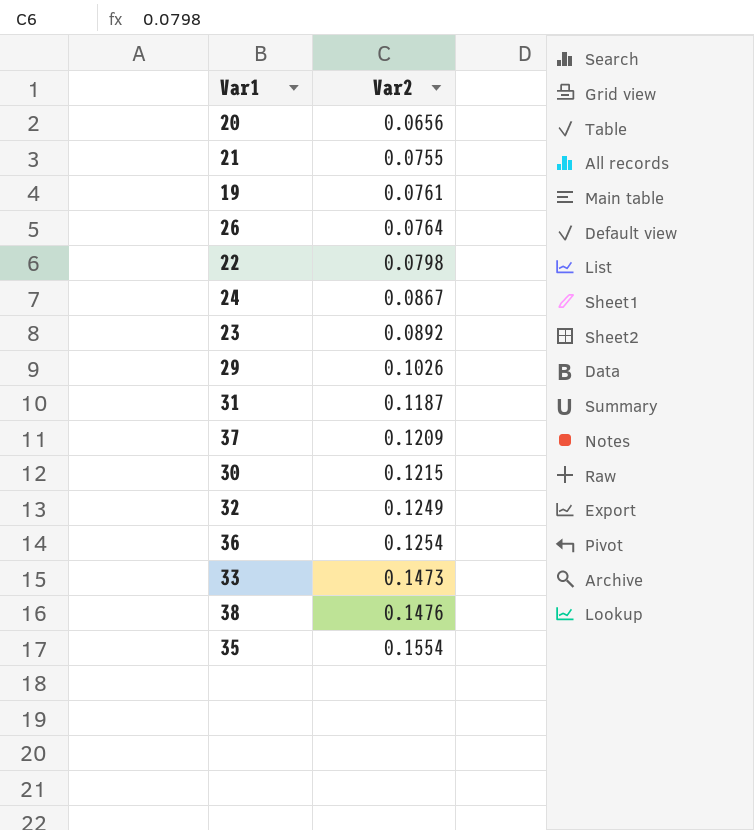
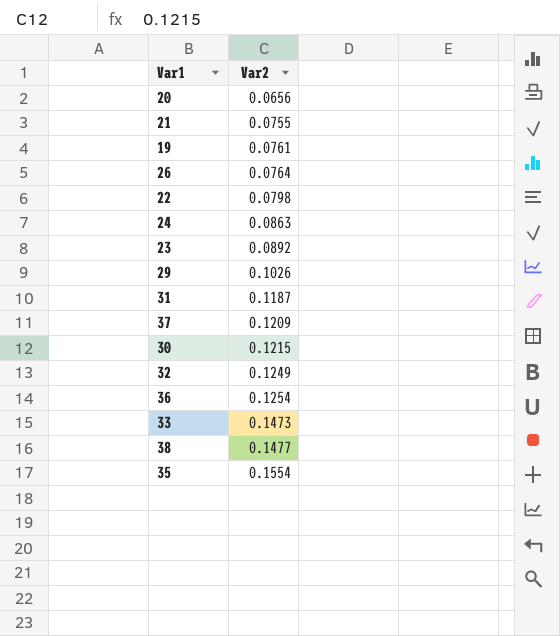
24 | Var2: 0.0867 -> 0.0863
38 | Var2: 0.1476 -> 0.1477

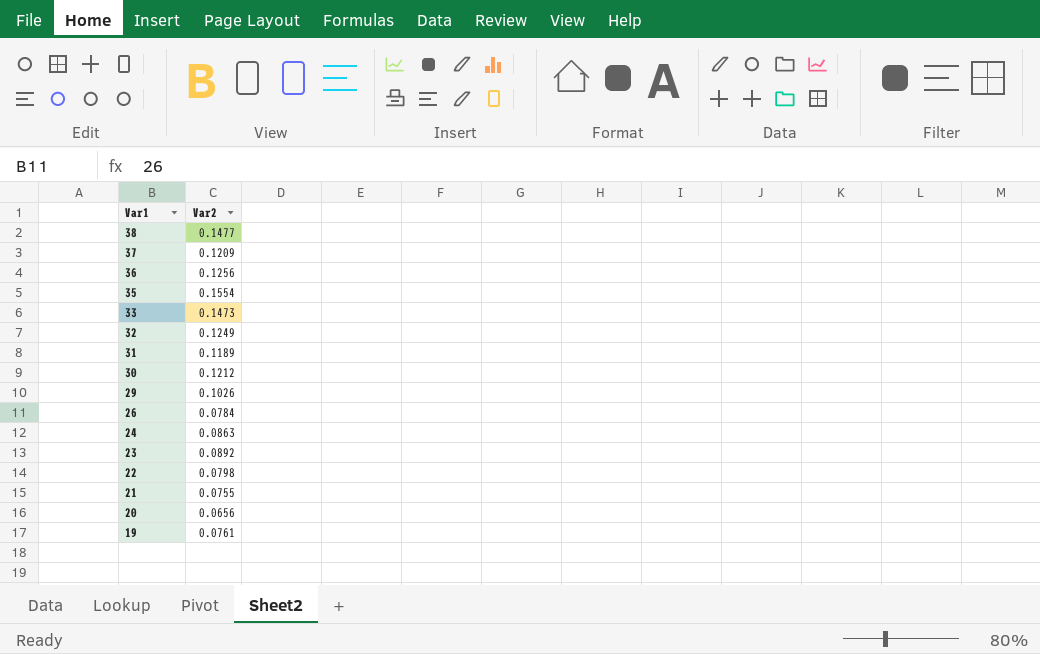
row order: Var2 ascending -> Var1 descending
36 | Var2: 0.1254 -> 0.1256
31 | Var2: 0.1187 -> 0.1189
30 | Var2: 0.1215 -> 0.1212
26 | Var2: 0.0764 -> 0.0784

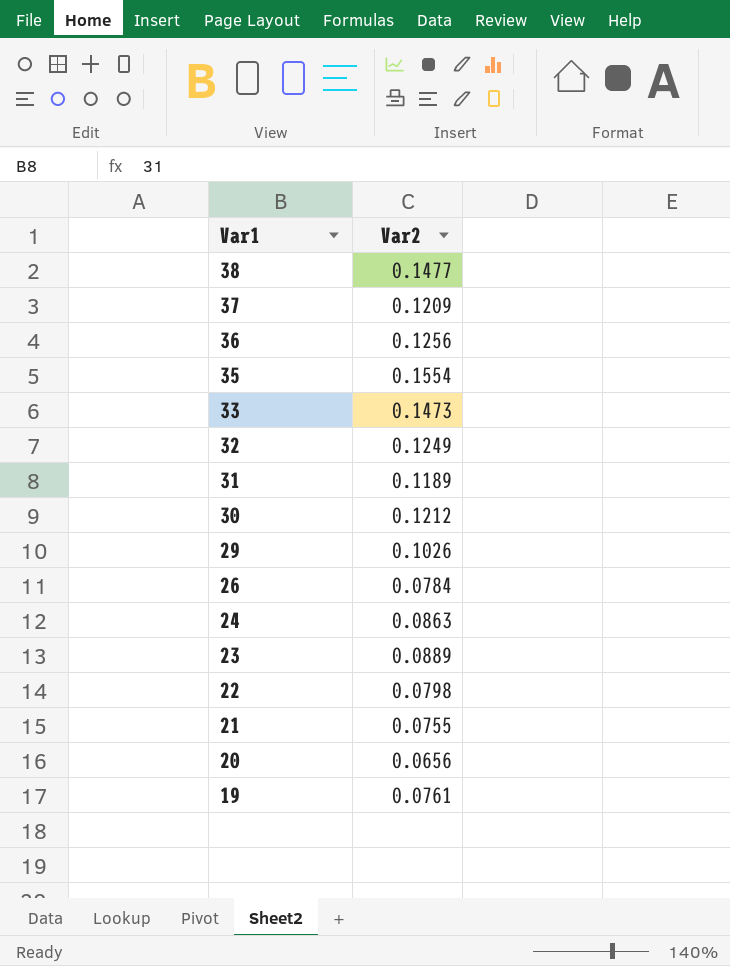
23 | Var2: 0.0892 -> 0.0889

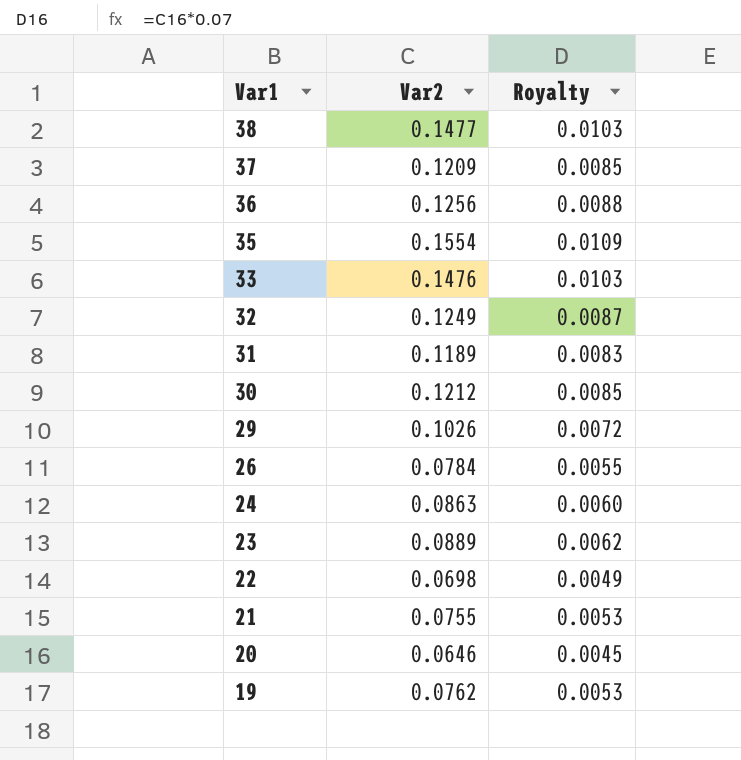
column Royalty | formula: none -> [Var2] * 0.07
33 | Var2: 0.1473 -> 0.1476
22 | Var2: 0.0798 -> 0.0698
20 | Var2: 0.0656 -> 0.0646
19 | Var2: 0.0761 -> 0.0762

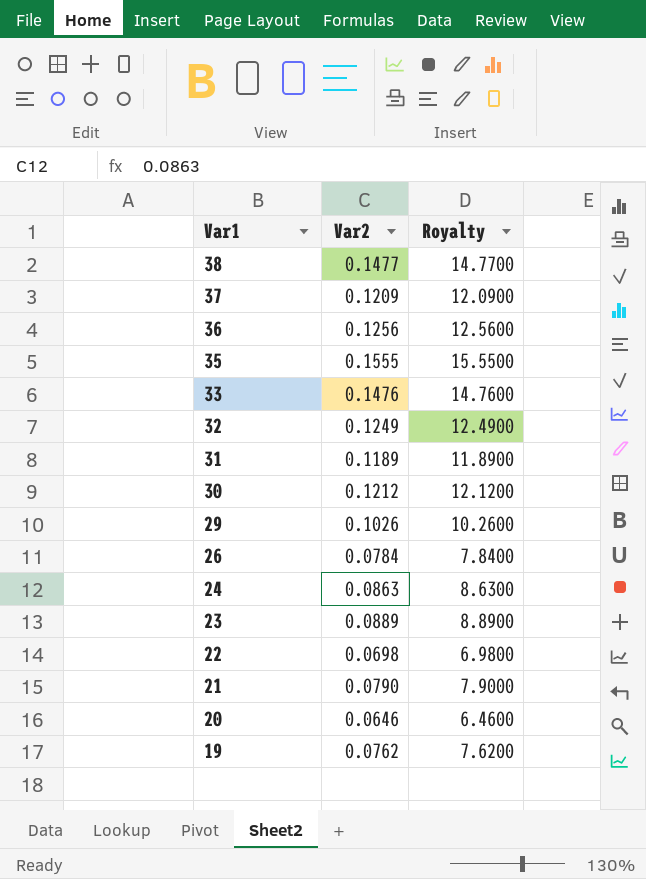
column Royalty | formula: [Var2] * 0.07 -> [Var2] * 100
35 | Var2: 0.1554 -> 0.1555
21 | Var2: 0.0755 -> 0.0790

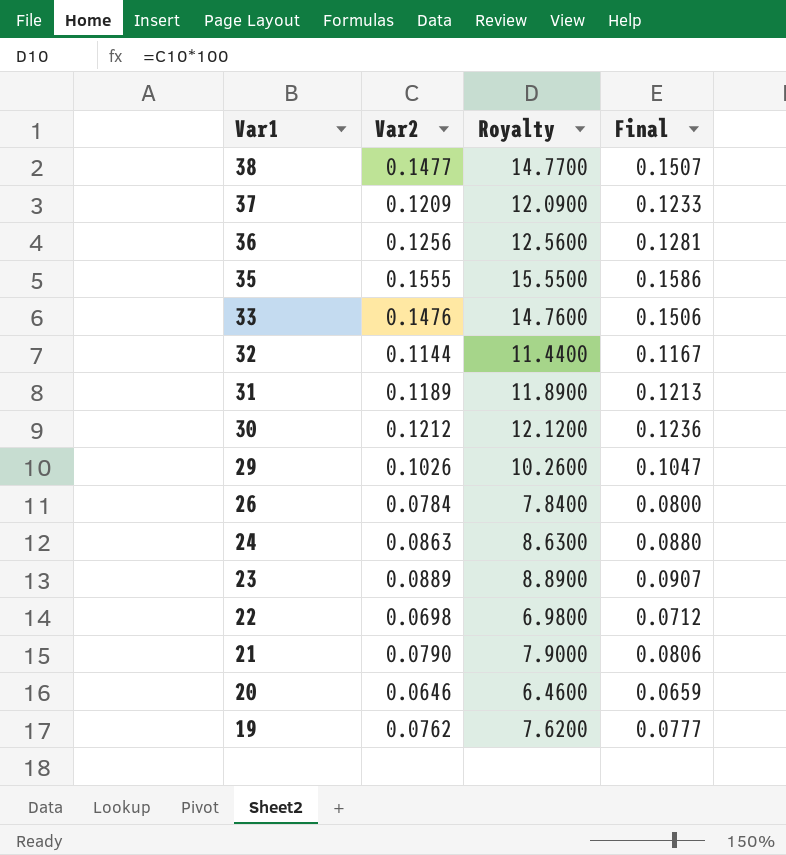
column Final | formula: none -> [Var2] * 1.02
32 | Var2: 0.1249 -> 0.1144
32 | Royalty: 12.4900 -> 11.4400

